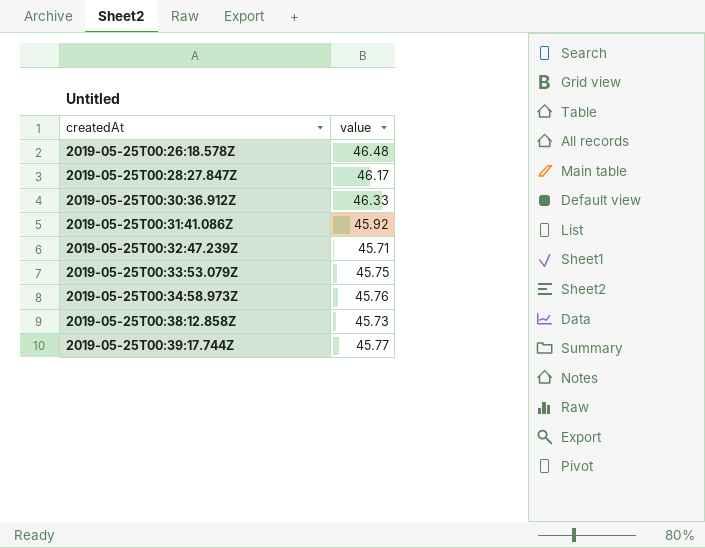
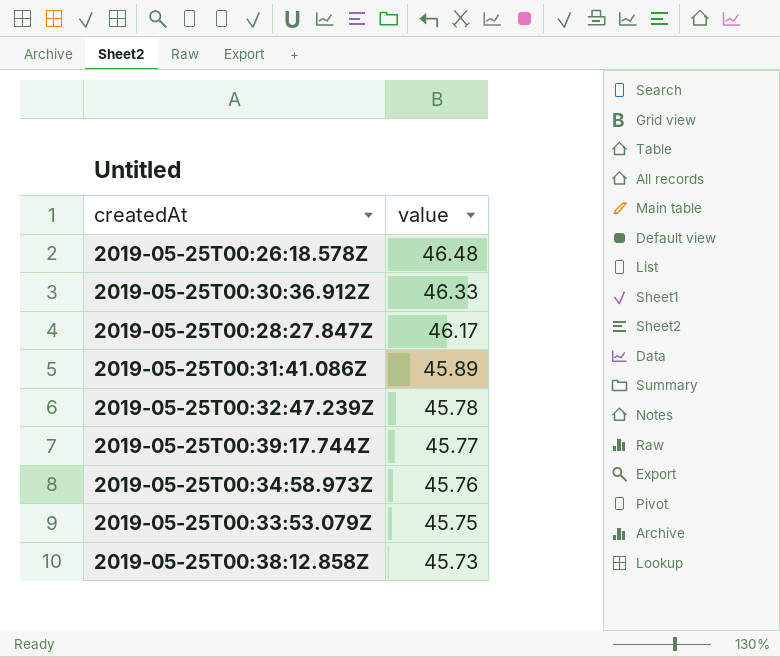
row order: createdAt ascending -> value descending
2019-05-25T00:31:41.086Z | value: 45.92 -> 45.89
2019-05-25T00:32:47.239Z | value: 45.71 -> 45.78

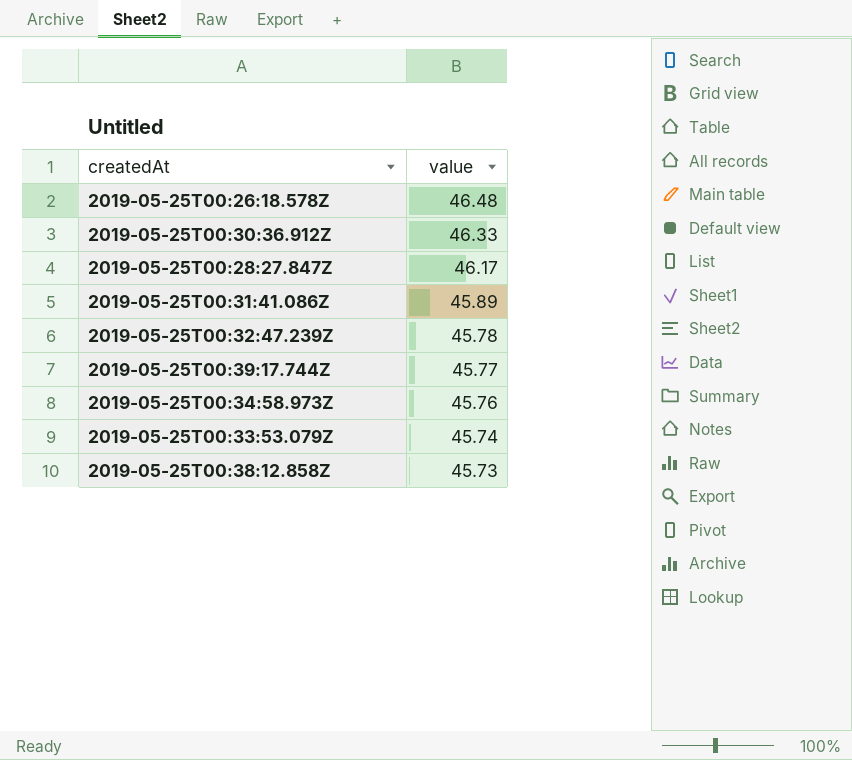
2019-05-25T00:33:53.079Z | value: 45.75 -> 45.74

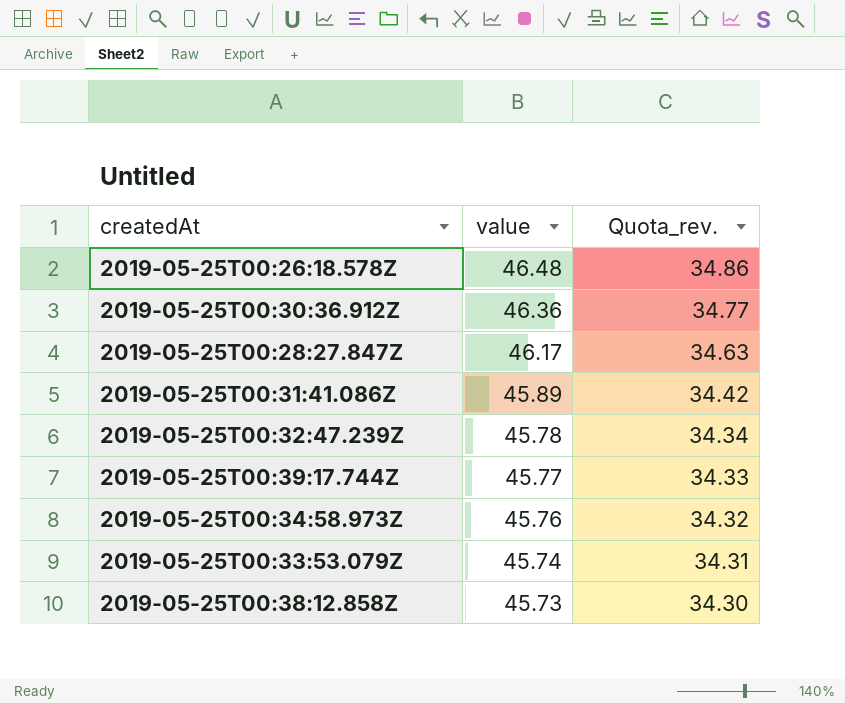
column Quota_rev. | formula: none -> [value] * 0.75
2019-05-25T00:30:36.912Z | value: 46.33 -> 46.36

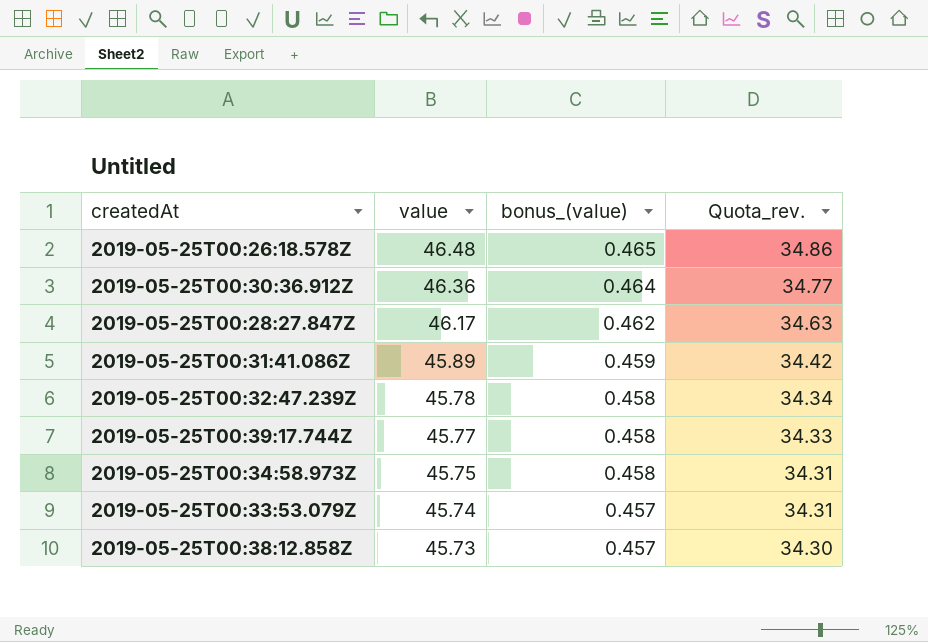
column bonus_(value) | formula: none -> [value] * 0.01
2019-05-25T00:34:58.973Z | value: 45.76 -> 45.75
2019-05-25T00:34:58.973Z | Quota_rev.: 34.32 -> 34.31

